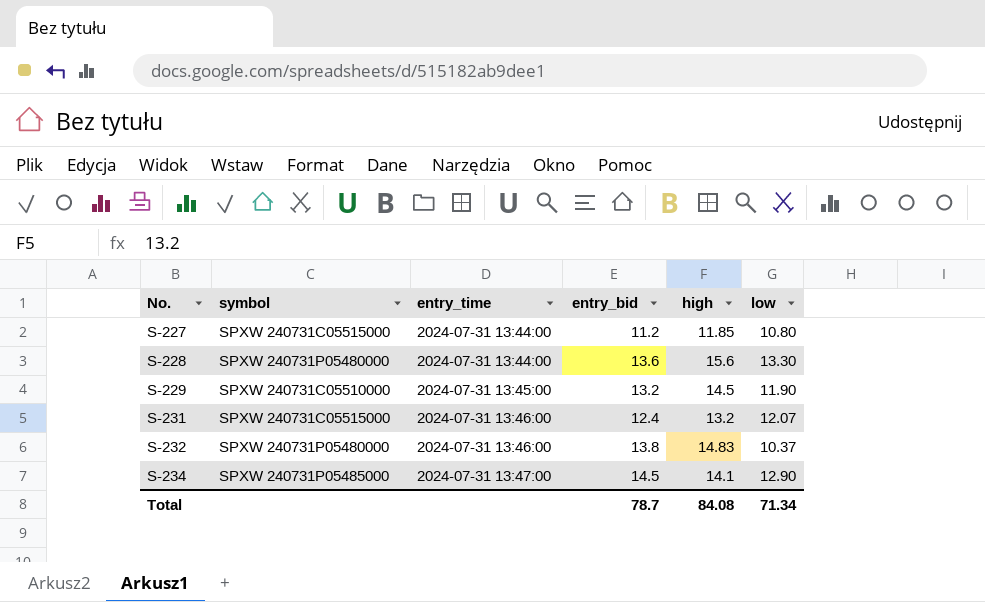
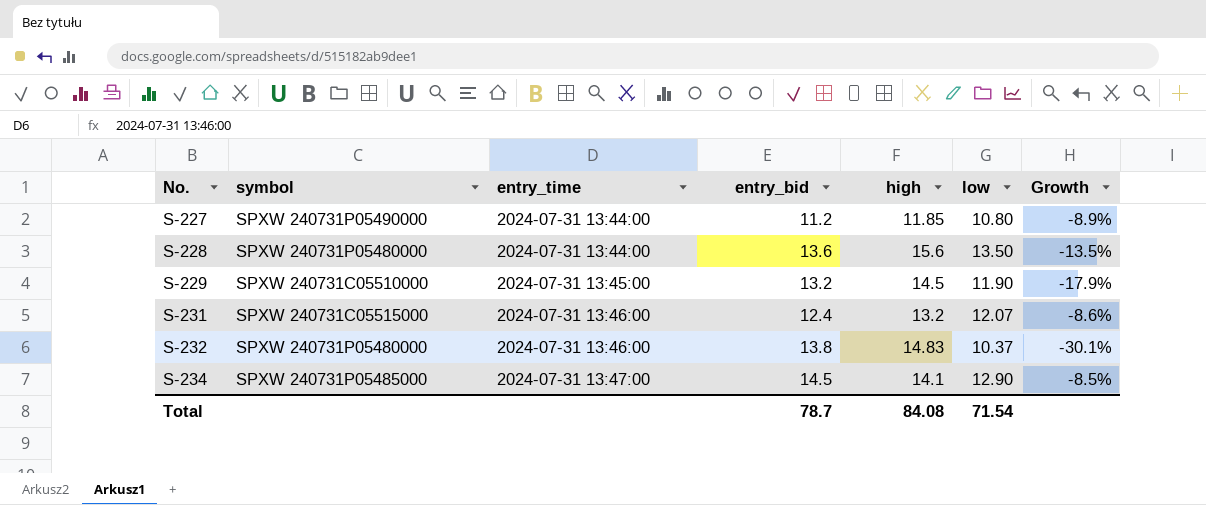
column Growth | formula: none -> ([low] - [high]) / [high]
S-227 | symbol: SPXW 240731C05515000 -> SPXW 240731P05490000
S-228 | low: 13.30 -> 13.50
Total | low: 71.34 -> 71.54

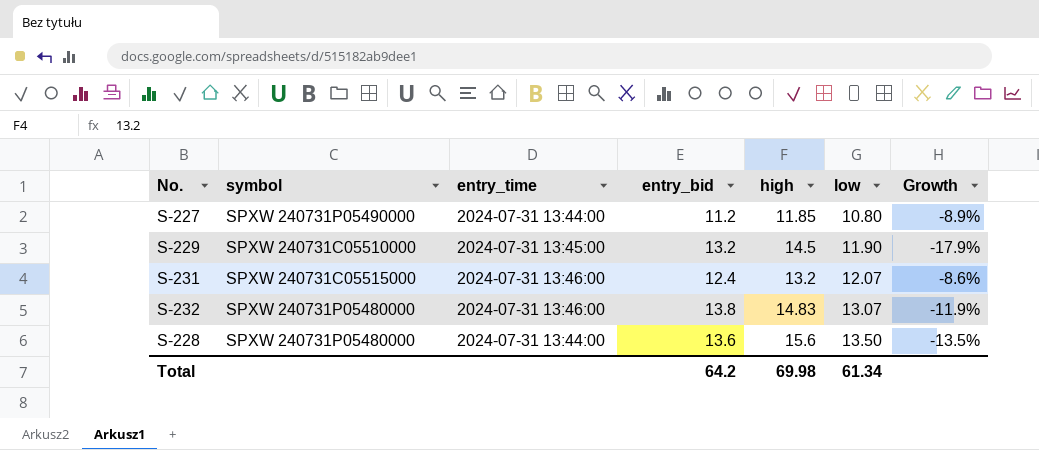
row order: No. ascending -> low ascending
row S-234: SPXW 240731P05485000 | 2024-07-31 13:47:00 | 14.5 | 14.1 | 12.90 | -8.5% -> none
S-232 | low: 10.37 -> 13.07
S-232 | Growth: -30.1% -> -11.9%
Total | entry_bid: 78.7 -> 64.2
Total | high: 84.08 -> 69.98
Total | low: 71.54 -> 61.34

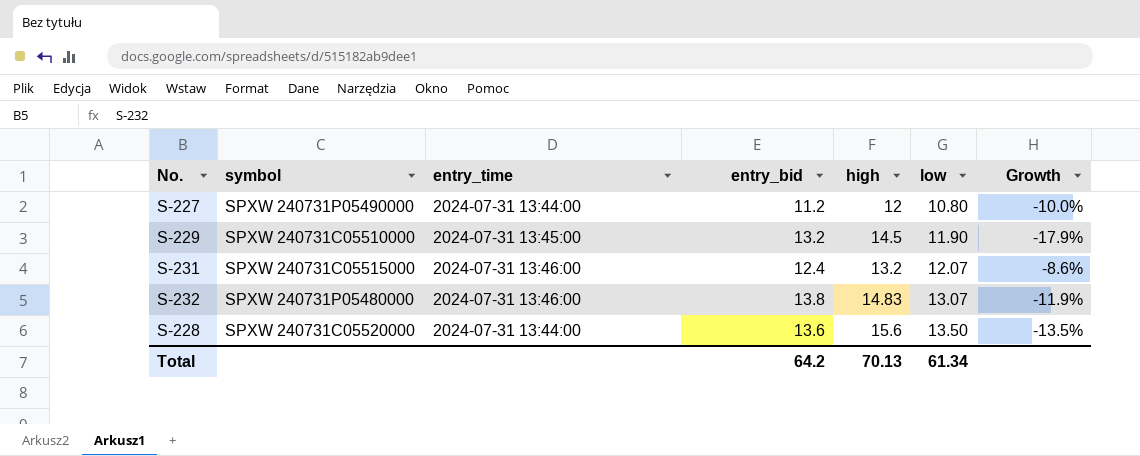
S-227 | high: 11.85 -> 12
S-227 | Growth: -8.9% -> -10.0%
S-228 | symbol: SPXW 240731P05480000 -> SPXW 240731C05520000
Total | high: 69.98 -> 70.13

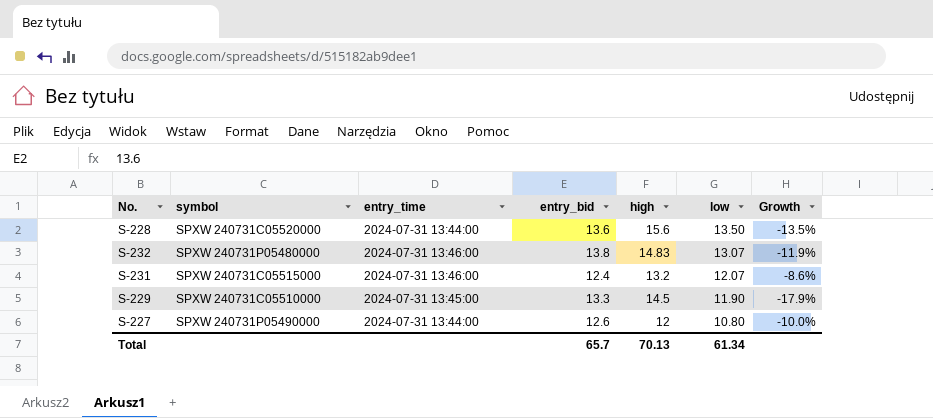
row order: low ascending -> low descending
S-229 | entry_bid: 13.2 -> 13.3
S-227 | entry_bid: 11.2 -> 12.6
Total | entry_bid: 64.2 -> 65.7

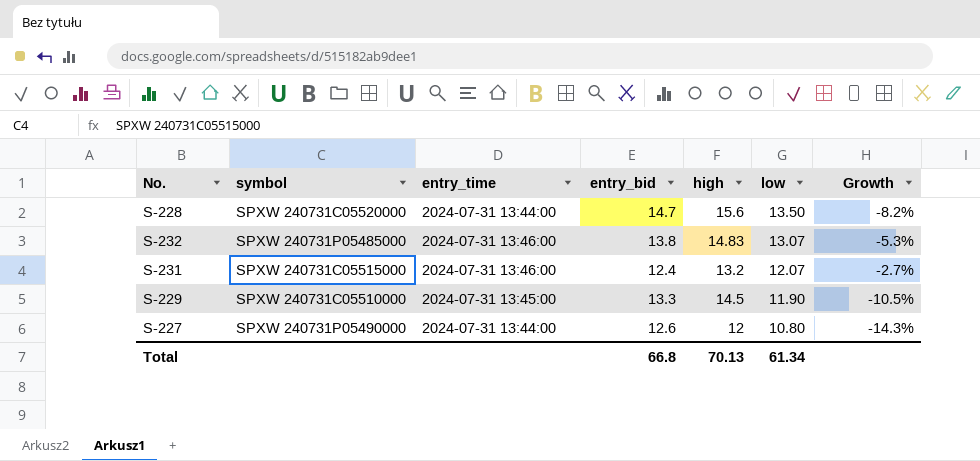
column Growth | formula: ([low] - [high]) / [high] -> ([low] - [entry_bid]) / [entry_bid]
S-228 | entry_bid: 13.6 -> 14.7
S-232 | symbol: SPXW 240731P05480000 -> SPXW 240731P05485000
Total | entry_bid: 65.7 -> 66.8

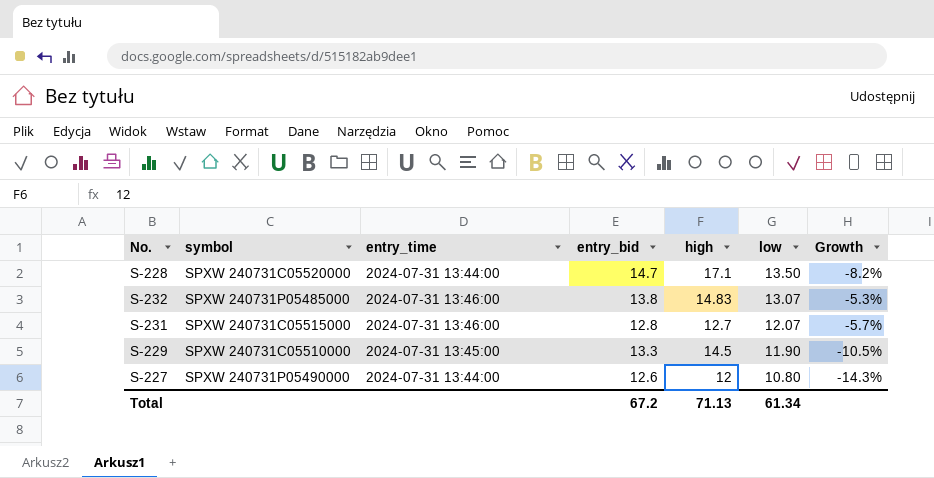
S-228 | high: 15.6 -> 17.1
S-231 | entry_bid: 12.4 -> 12.8
S-231 | high: 13.2 -> 12.7
S-231 | Growth: -2.7% -> -5.7%
Total | entry_bid: 66.8 -> 67.2
Total | high: 70.13 -> 71.13

